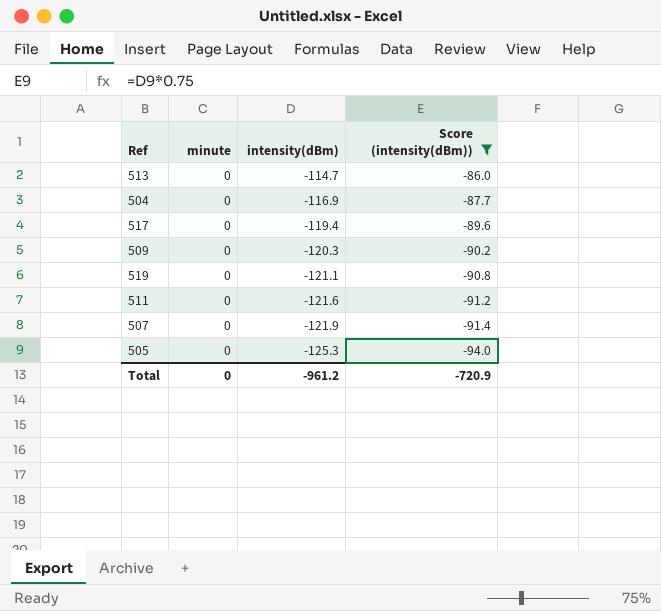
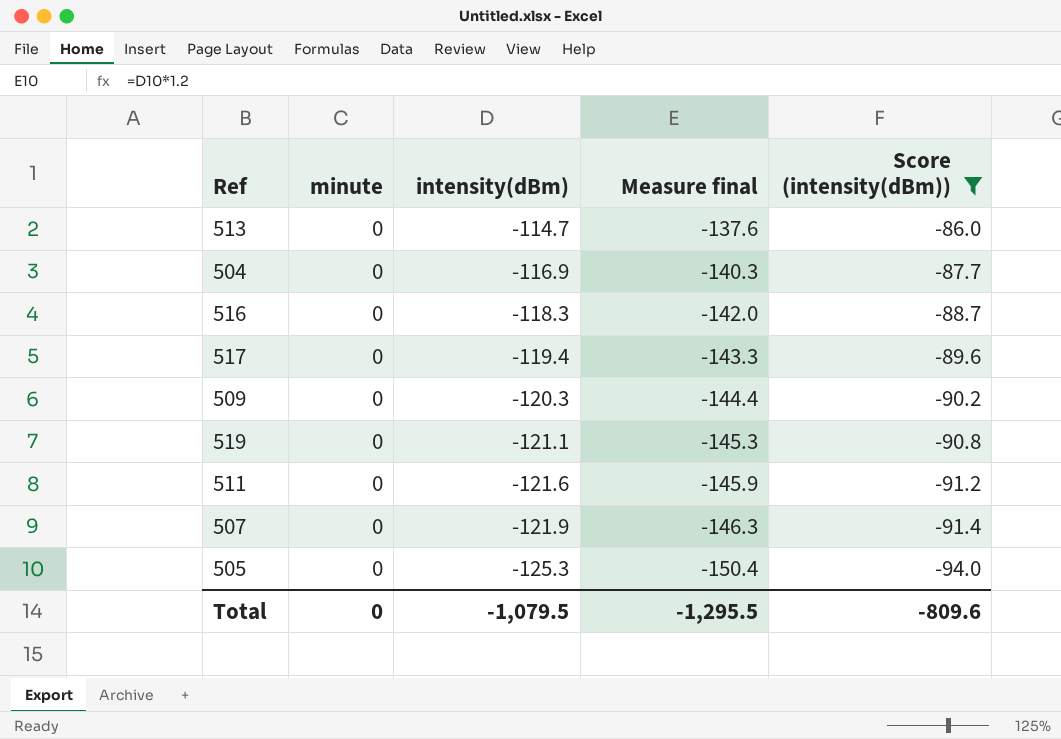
column Measure final | formula: none -> [intensity(dBm)] * 1.2
row 516: none -> 0 | -118.3 | -142.0 | -88.7
Total | intensity(dBm): -961.2 -> -1,079.5
Total | Score (intensity(dBm)): -720.9 -> -809.6

